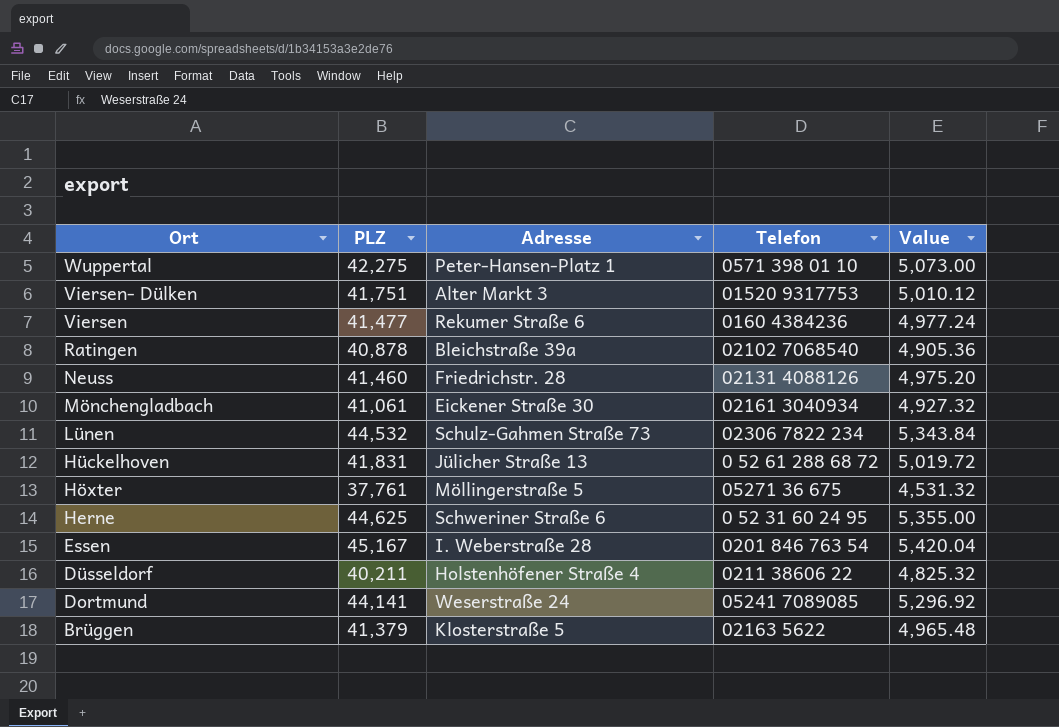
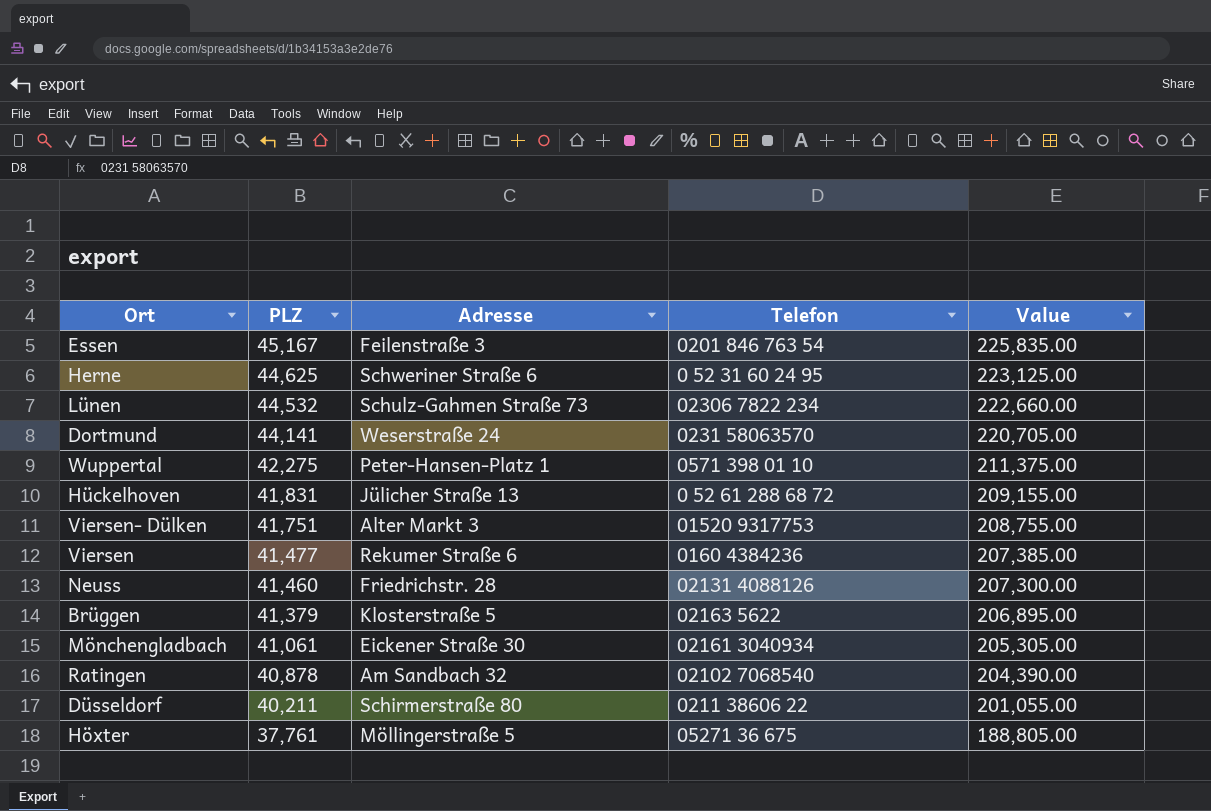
row order: Ort descending -> PLZ descending
column Value | formula: [PLZ] * 0.12 -> [PLZ] * 5
Essen | Adresse: I. Weberstraße 28 -> Feilenstraße 3
Dortmund | Telefon: 05241 7089085 -> 0231 58063570
Ratingen | Adresse: Bleichstraße 39a -> Am Sandbach 32
Düsseldorf | Adresse: Holstenhöfener Straße 4 -> Schirmerstraße 80

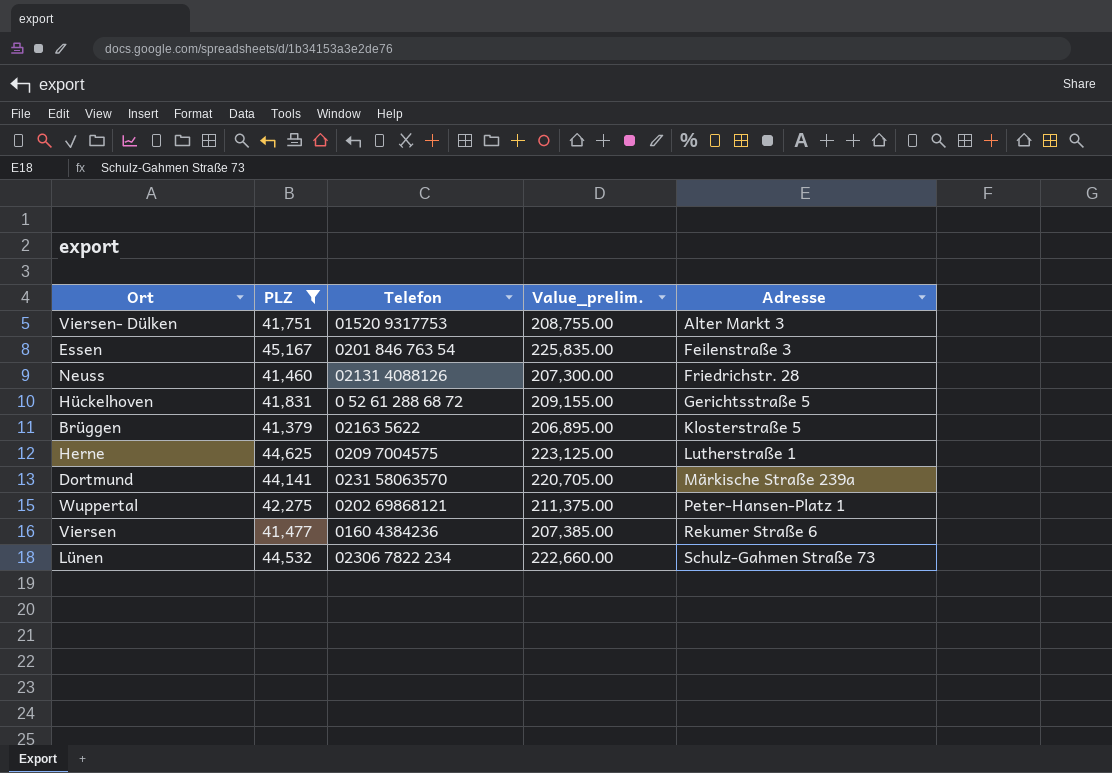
filter: none -> PLZ >= 41,379
row order: PLZ descending -> Adresse ascending
column name: Value -> Value_prelim.
column Adresse | position: 3 -> 5
Hückelhoven | Adresse: Jülicher Straße 13 -> Gerichtsstraße 5
Herne | Telefon: 0 52 31 60 24 95 -> 0209 7004575
Herne | Adresse: Schweriner Straße 6 -> Lutherstraße 1
Dortmund | Adresse: Weserstraße 24 -> Märkische Straße 239a
Wuppertal | Telefon: 0571 398 01 10 -> 0202 69868121

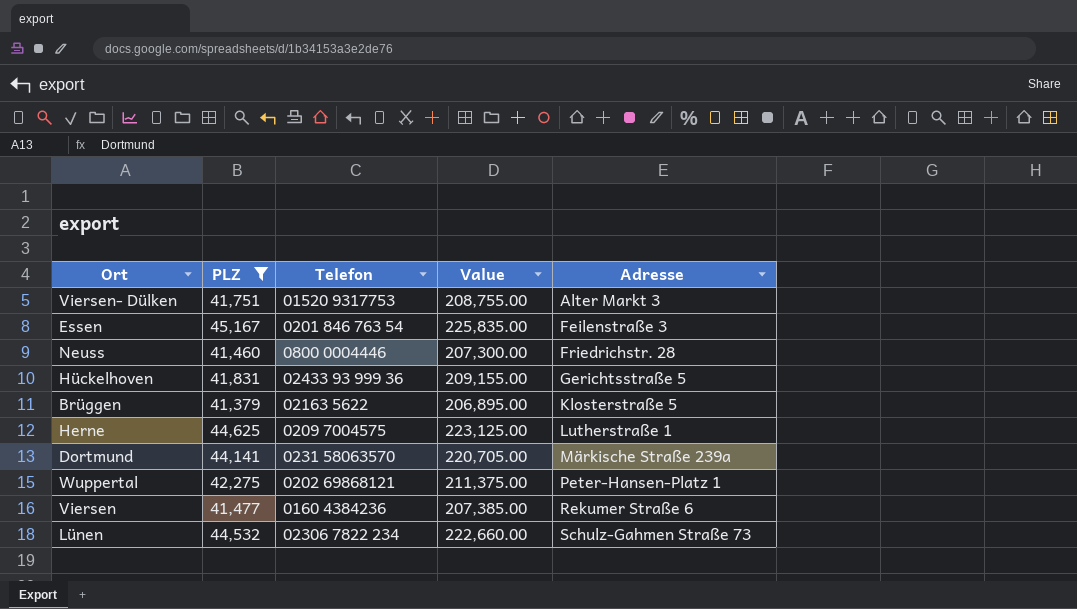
column name: Value_prelim. -> Value
Neuss | Telefon: 02131 4088126 -> 0800 0004446
Hückelhoven | Telefon: 0 52 61 288 68 72 -> 02433 93 999 36

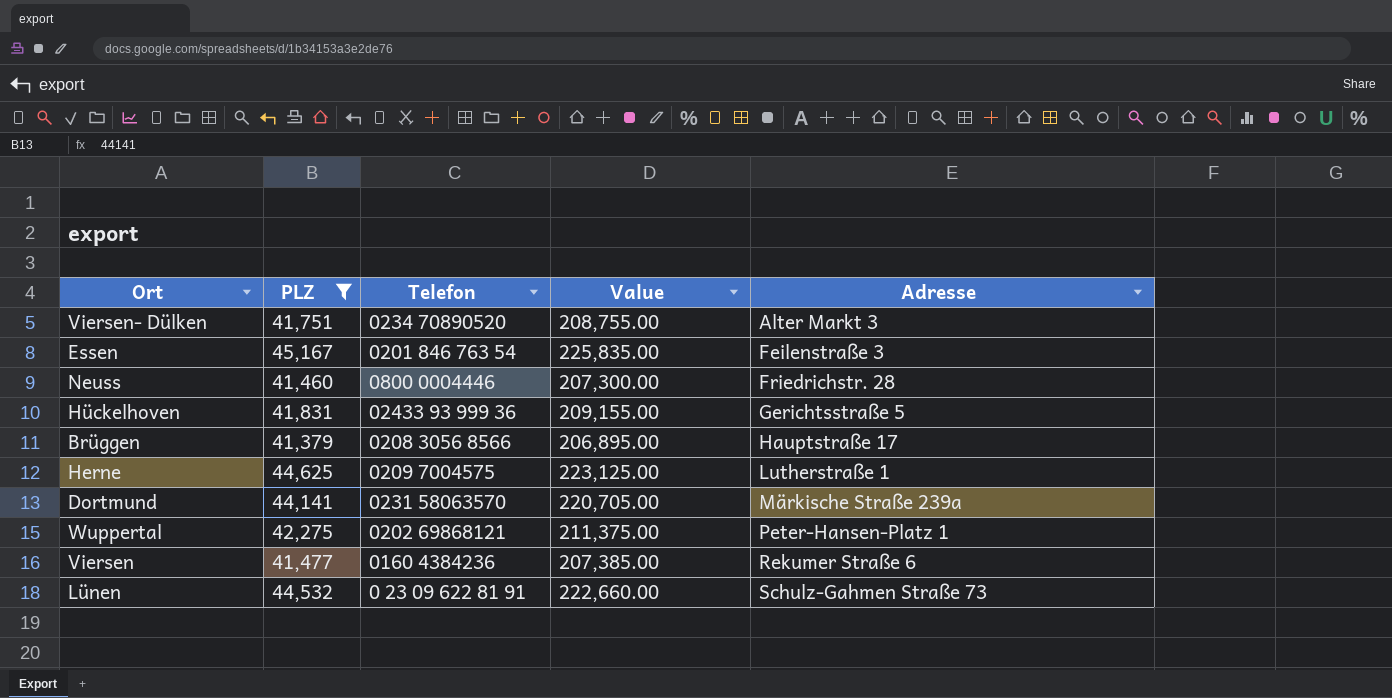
Viersen- Dülken | Telefon: 01520 9317753 -> 0234 70890520
Brüggen | Telefon: 02163 5622 -> 0208 3056 8566
Brüggen | Adresse: Klosterstraße 5 -> Hauptstraße 17
Lünen | Telefon: 02306 7822 234 -> 0 23 09 622 81 91

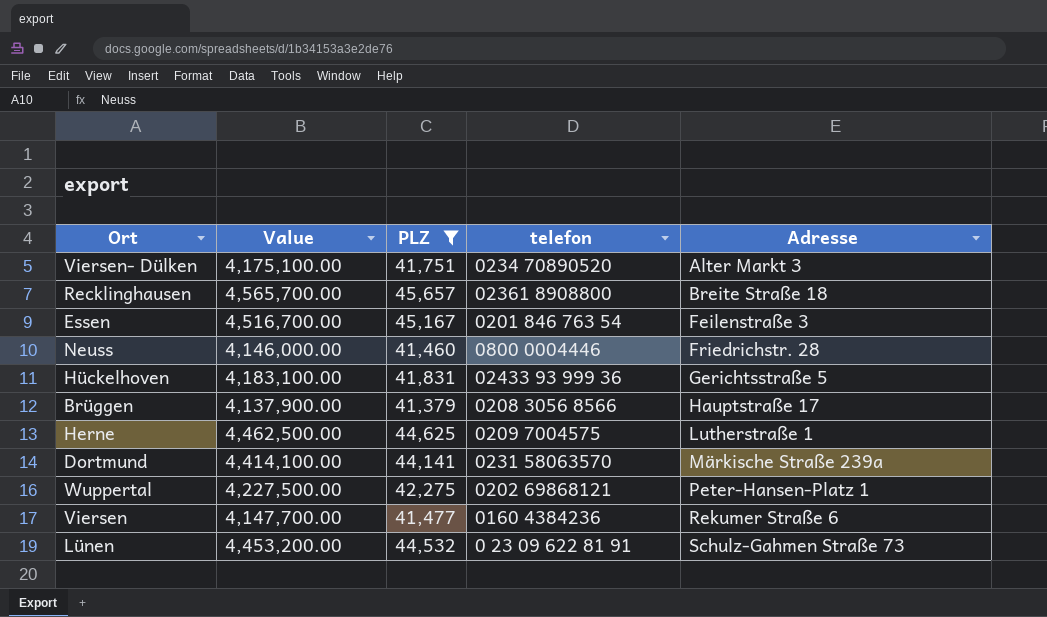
column Value | formula: [PLZ] * 5 -> [PLZ] * 100
column Value | position: 4 -> 2
column name: Telefon -> telefon
row Recklinghausen: none -> 4,565,700.00 | 45,657 | 02361 8908800 | Breite Straße 18

